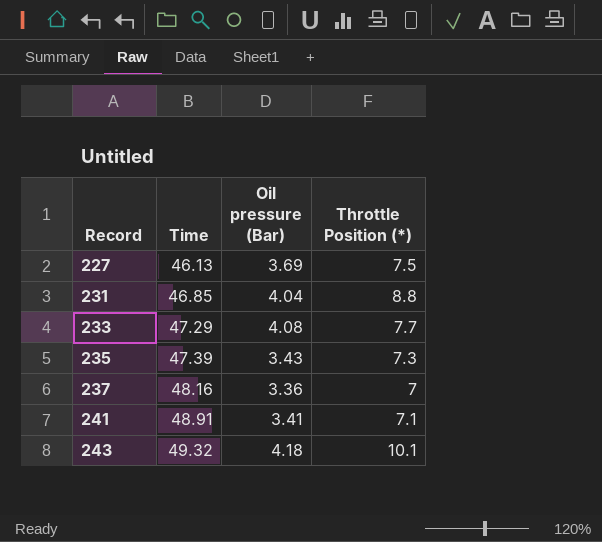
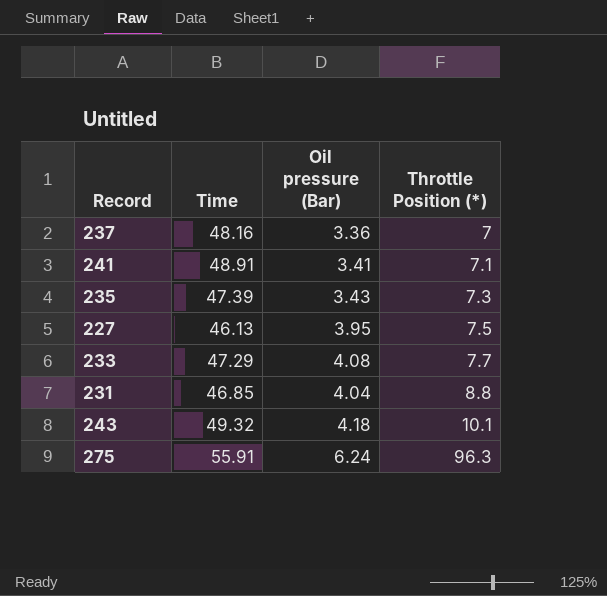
row order: Record ascending -> Throttle Position (*) ascending
227 | Oil pressure (Bar): 3.69 -> 3.95
row 275: none -> 55.91 | 6.24 | 96.3

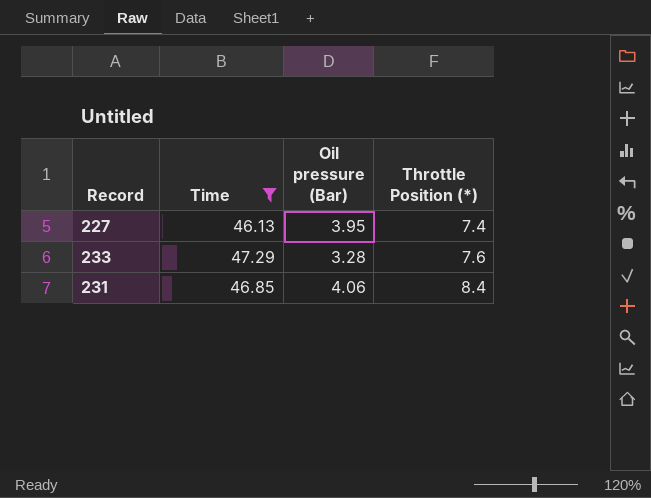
filter: none -> Time <= 47.29
227 | Throttle Position (*): 7.5 -> 7.4
233 | Oil pressure (Bar): 4.08 -> 3.28
233 | Throttle Position (*): 7.7 -> 7.6
231 | Oil pressure (Bar): 4.04 -> 4.06
231 | Throttle Position (*): 8.8 -> 8.4

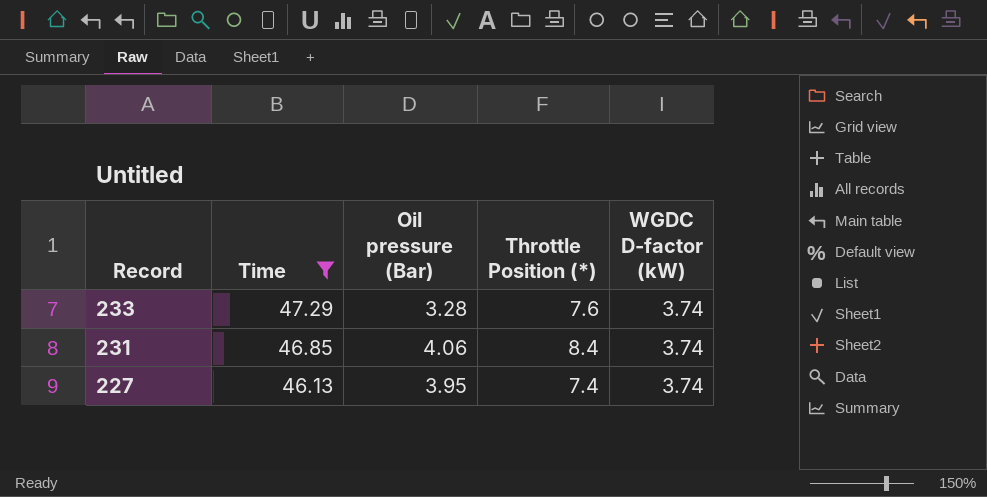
row order: Throttle Position (*) ascending -> Record descending
column WGDC D-factor (kW) | position: none -> 5

